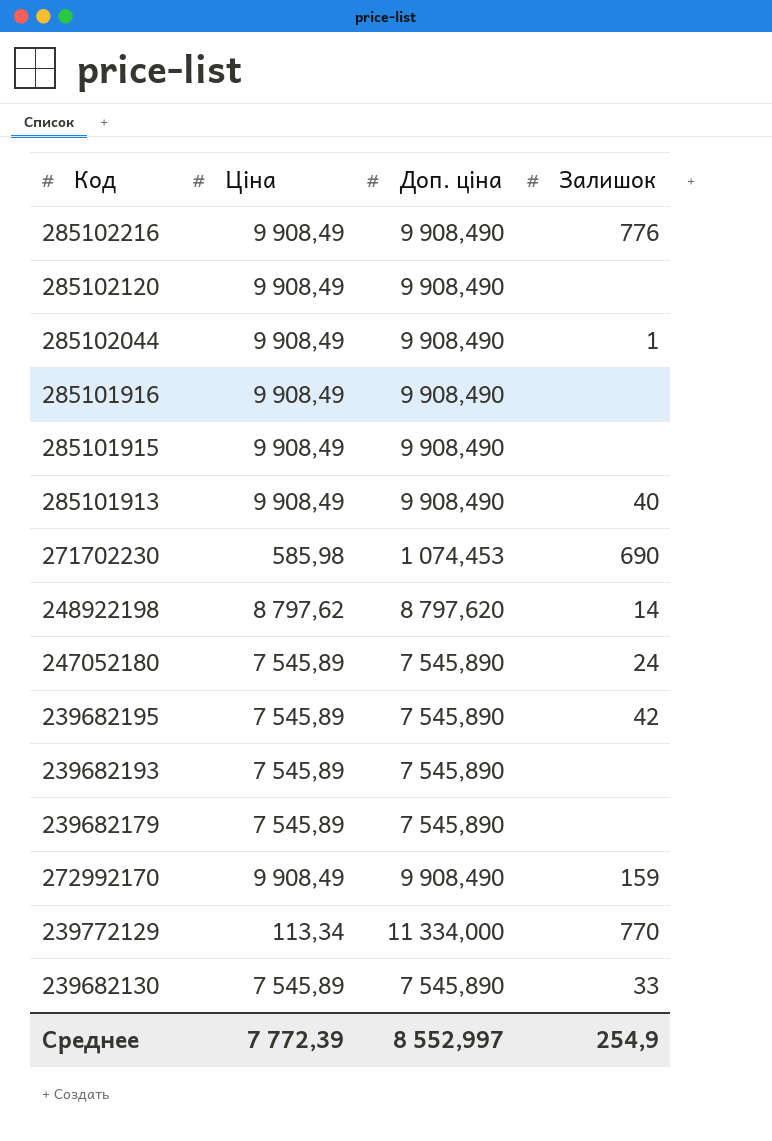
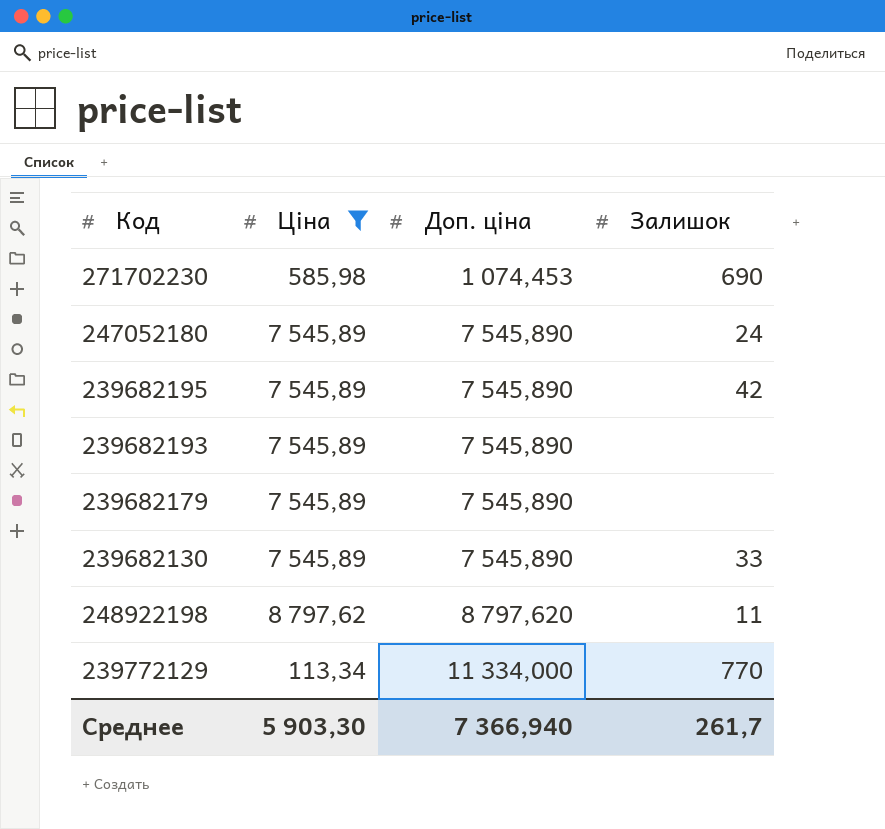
filter: none -> Ціна != 9 908,49
row order: none -> Доп. ціна ascending
248922198 | Залишок: 14 -> 11
Среднее | Ціна: 7 772,39 -> 5 903,30
Среднее | Доп. ціна: 8 552,997 -> 7 366,940
Среднее | Залишок: 254,9 -> 261,7

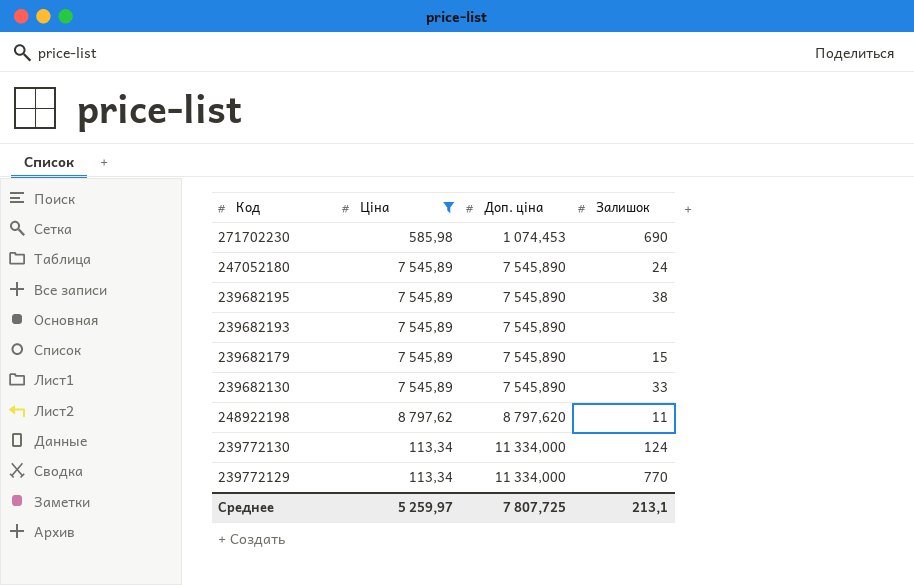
239682195 | Залишок: 42 -> 38
239682179 | Залишок: none -> 15
row 239772130: none -> 113,34 | 11 334,000 | 124
Среднее | Ціна: 5 903,30 -> 5 259,97
Среднее | Доп. ціна: 7 366,940 -> 7 807,725
Среднее | Залишок: 261,7 -> 213,1

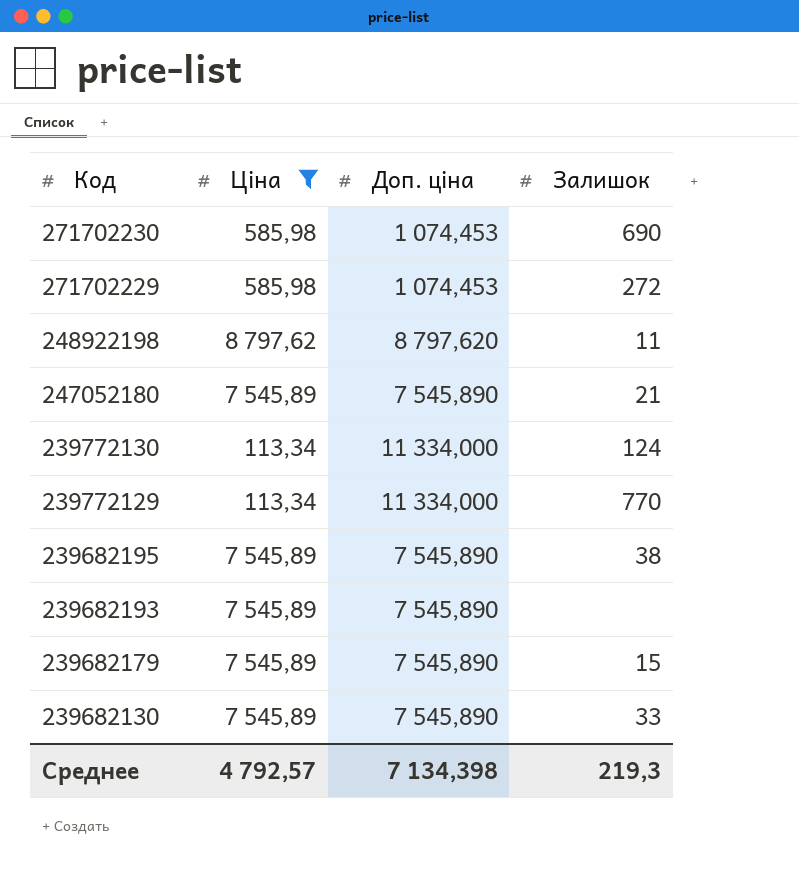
row order: Доп. ціна ascending -> Код descending
row 271702229: none -> 585,98 | 1 074,453 | 272
247052180 | Залишок: 24 -> 21
Среднее | Ціна: 5 259,97 -> 4 792,57
Среднее | Доп. ціна: 7 807,725 -> 7 134,398
Среднее | Залишок: 213,1 -> 219,3

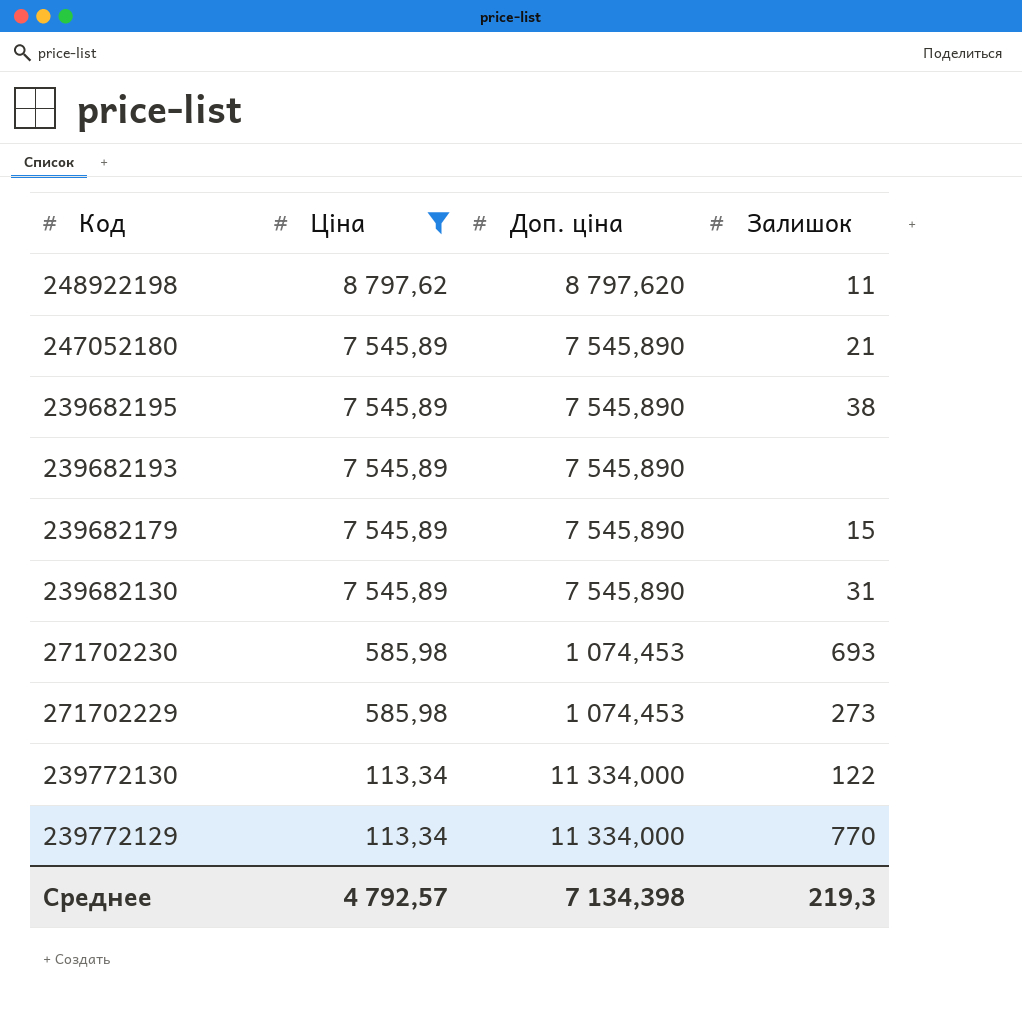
row order: Код descending -> Ціна descending
239682130 | Залишок: 33 -> 31
271702230 | Залишок: 690 -> 693
271702229 | Залишок: 272 -> 273
239772130 | Залишок: 124 -> 122

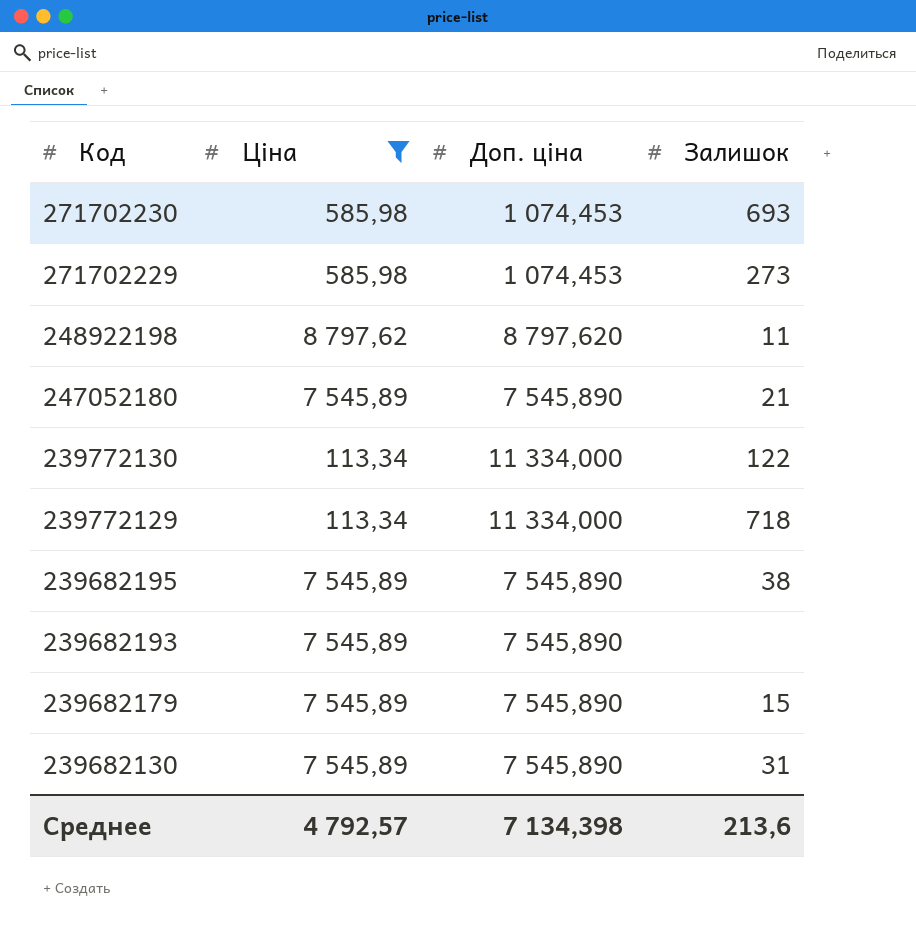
row order: Ціна descending -> Код descending
239772129 | Залишок: 770 -> 718
Среднее | Залишок: 219,3 -> 213,6

